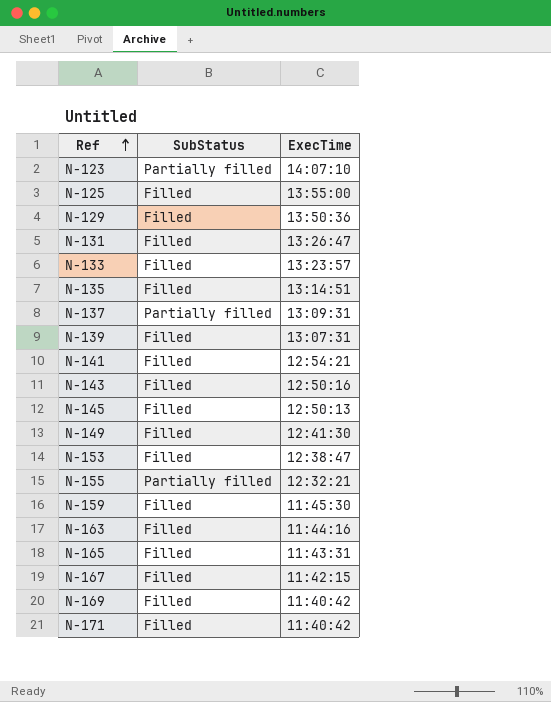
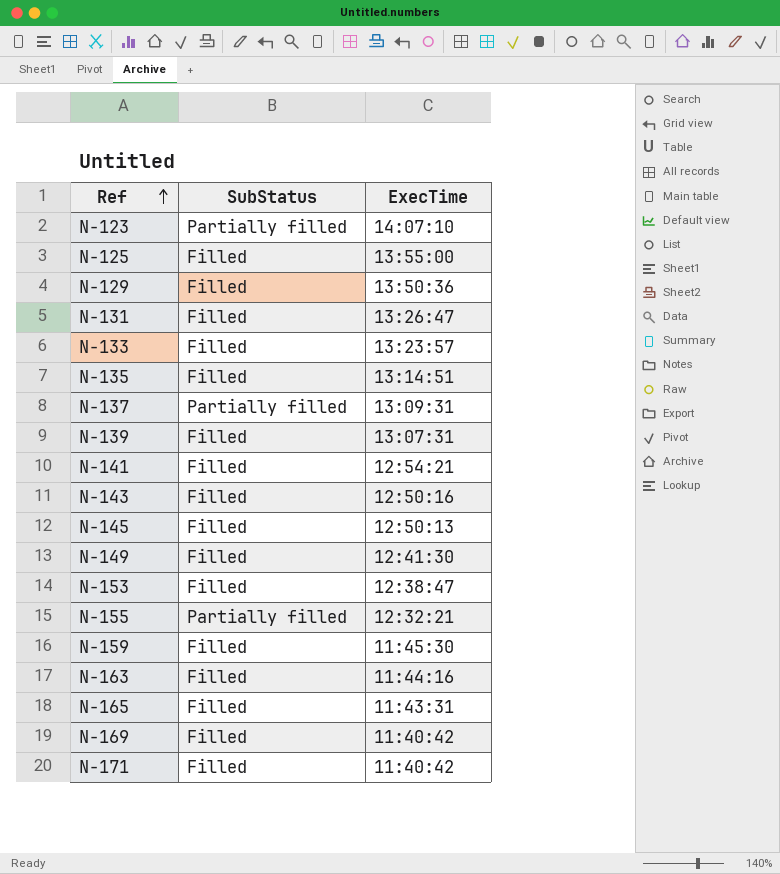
row N-167: Filled | 11:42:15 -> none

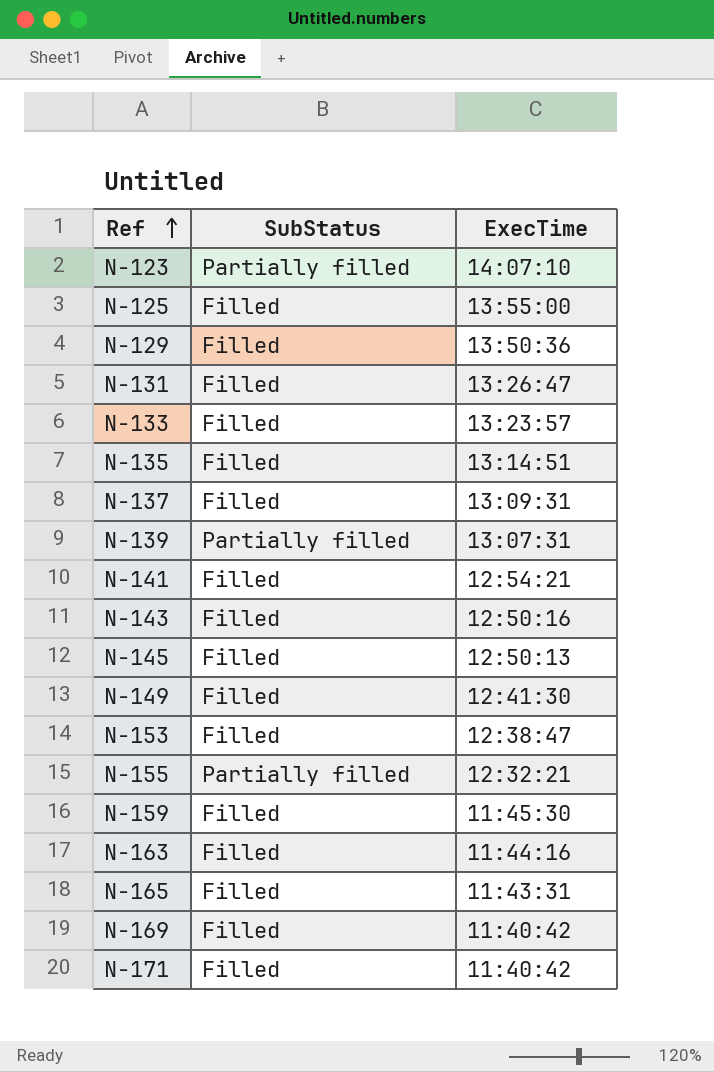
N-137 | SubStatus: Partially filled -> Filled
N-139 | SubStatus: Filled -> Partially filled

